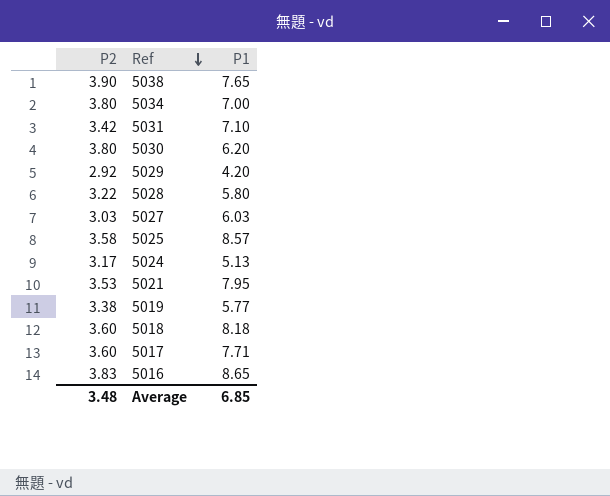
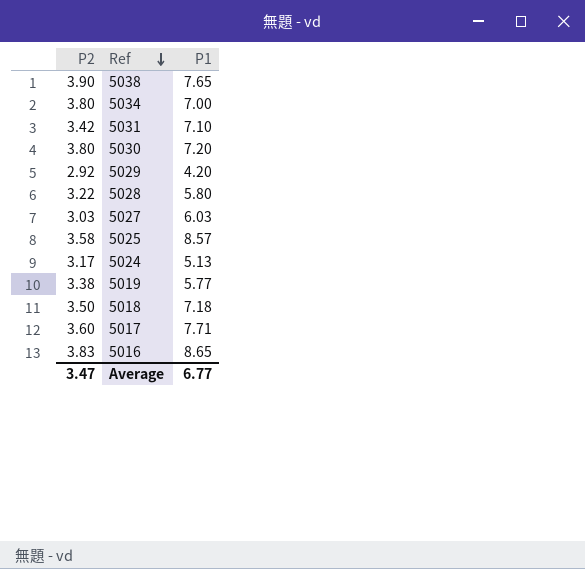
row 5021: 3.53 | 7.95 -> none
5030 | P1: 6.20 -> 7.20
5018 | P2: 3.60 -> 3.50
5018 | P1: 8.18 -> 7.18
Average | P2: 3.48 -> 3.47
Average | P1: 6.85 -> 6.77

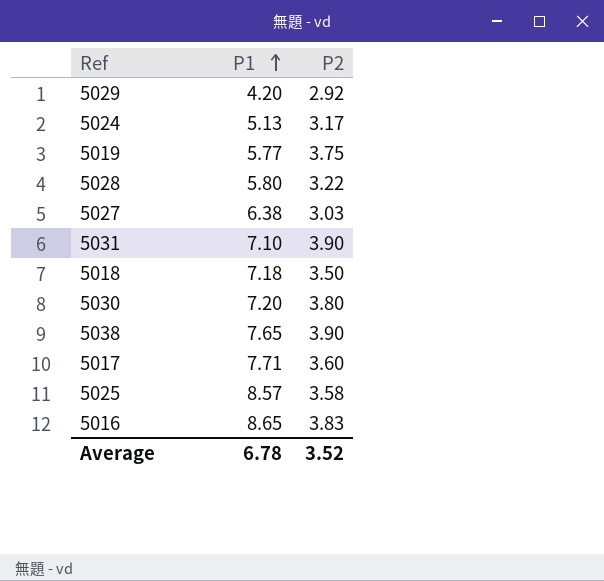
row order: Ref descending -> P1 ascending
column P2 | position: 1 -> 3
row 5034: 3.80 | 7.00 -> none
5019 | P2: 3.38 -> 3.75
5027 | P1: 6.03 -> 6.38
5031 | P2: 3.42 -> 3.90
Average | P1: 6.77 -> 6.78
Average | P2: 3.47 -> 3.52

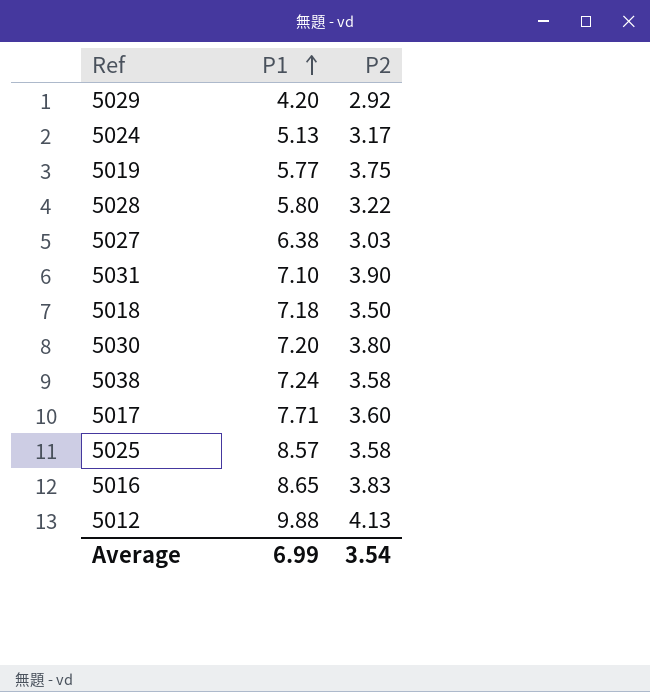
5038 | P1: 7.65 -> 7.24
5038 | P2: 3.90 -> 3.58
row 5012: none -> 9.88 | 4.13
Average | P1: 6.78 -> 6.99
Average | P2: 3.52 -> 3.54

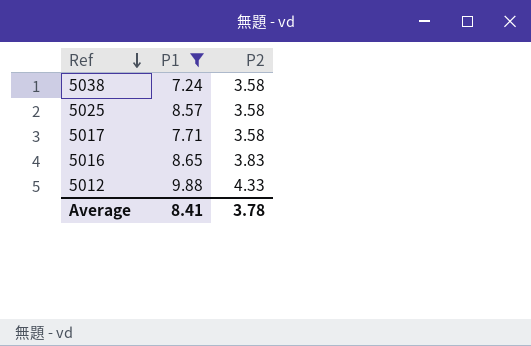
filter: none -> P1 >= 7.24
row order: P1 ascending -> Ref descending
5017 | P2: 3.60 -> 3.58
5012 | P2: 4.13 -> 4.33
Average | P1: 6.99 -> 8.41
Average | P2: 3.54 -> 3.78

